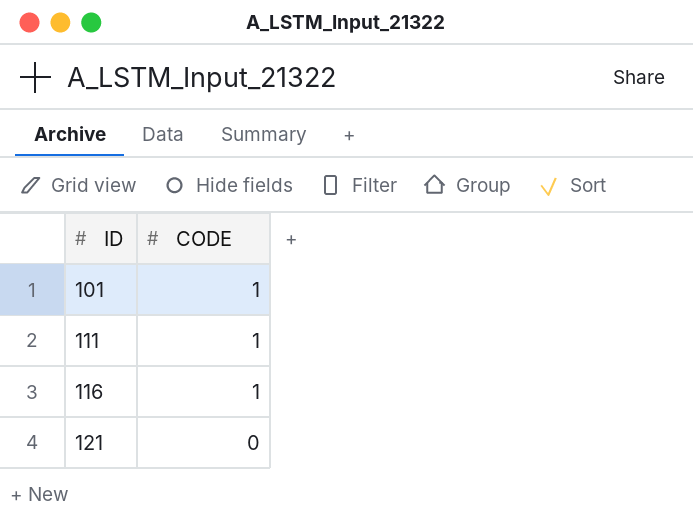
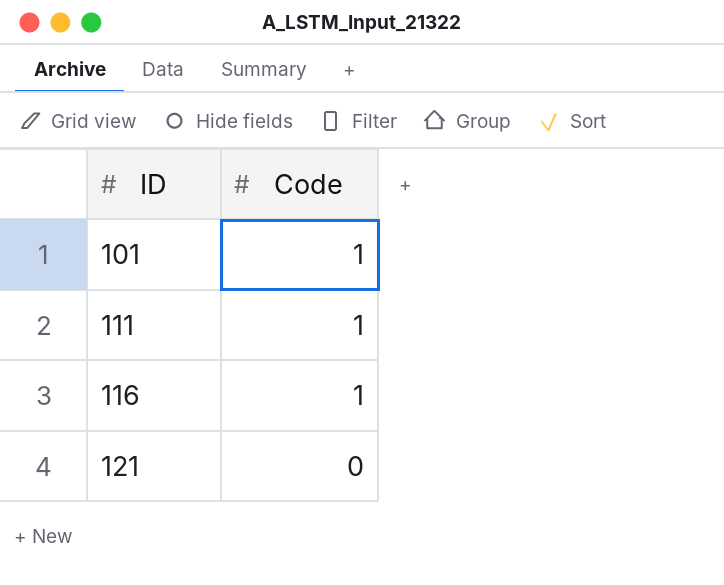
column name: CODE -> Code

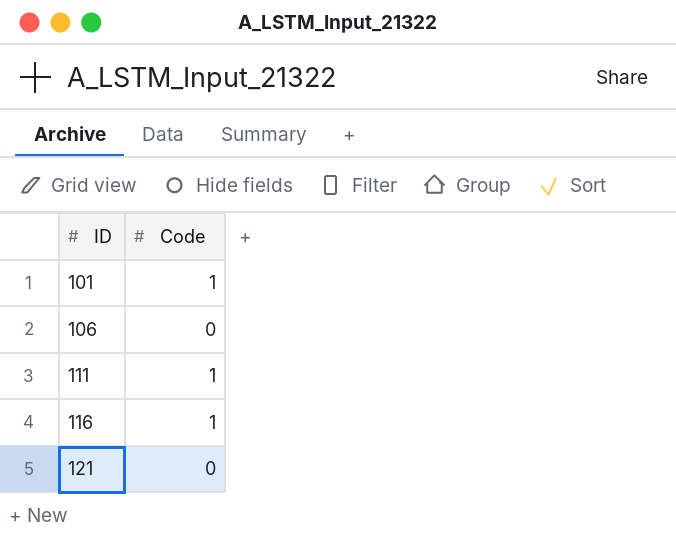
row 106: none -> 0

